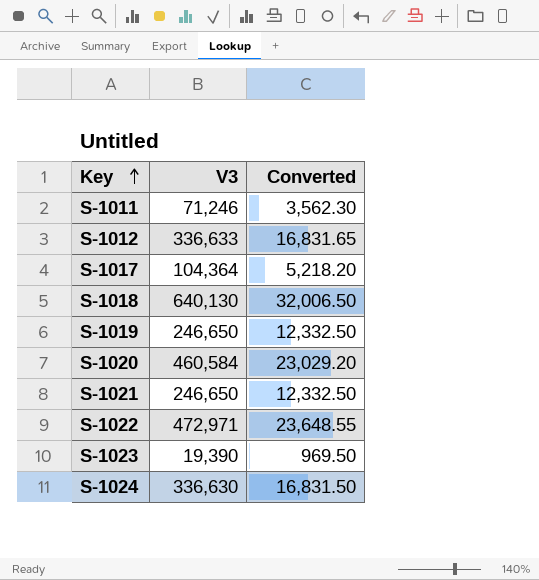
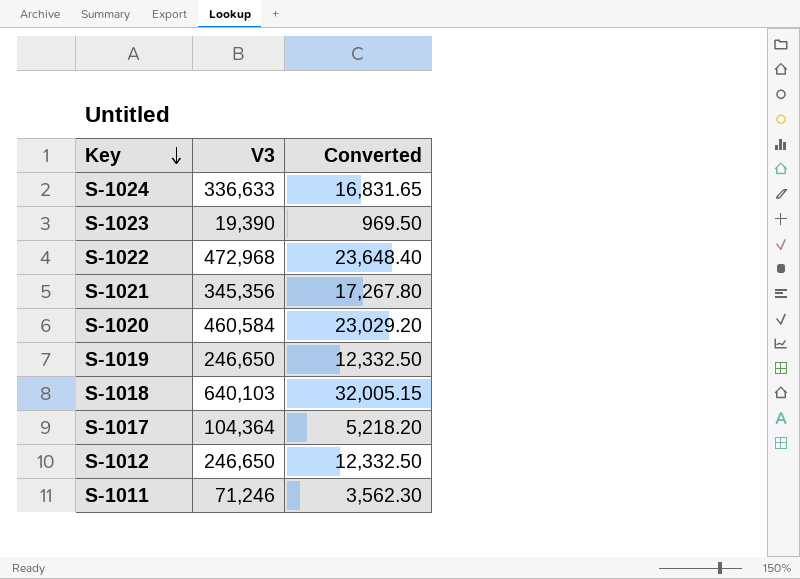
row order: Key ascending -> Key descending
S-1024 | V3: 336,630 -> 336,633
S-1024 | Converted: 16,831.50 -> 16,831.65
S-1022 | V3: 472,971 -> 472,968
S-1022 | Converted: 23,648.55 -> 23,648.40
S-1021 | V3: 246,650 -> 345,356
S-1021 | Converted: 12,332.50 -> 17,267.80
S-1018 | V3: 640,130 -> 640,103
S-1018 | Converted: 32,006.50 -> 32,005.15
S-1012 | V3: 336,633 -> 246,650
S-1012 | Converted: 16,831.65 -> 12,332.50

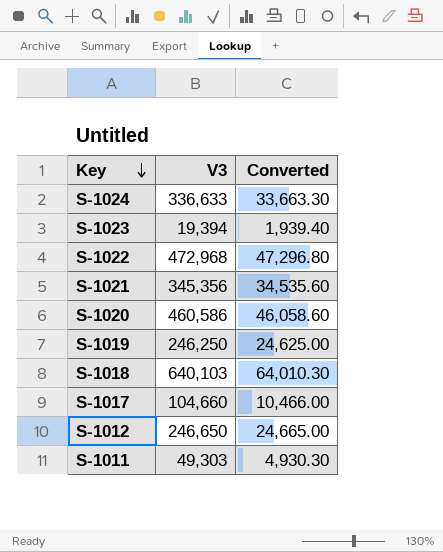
column Converted | formula: [V3] * 0.05 -> [V3] * 0.1
S-1023 | V3: 19,390 -> 19,394
S-1020 | V3: 460,584 -> 460,586
S-1019 | V3: 246,650 -> 246,250
S-1017 | V3: 104,364 -> 104,660
S-1011 | V3: 71,246 -> 49,303

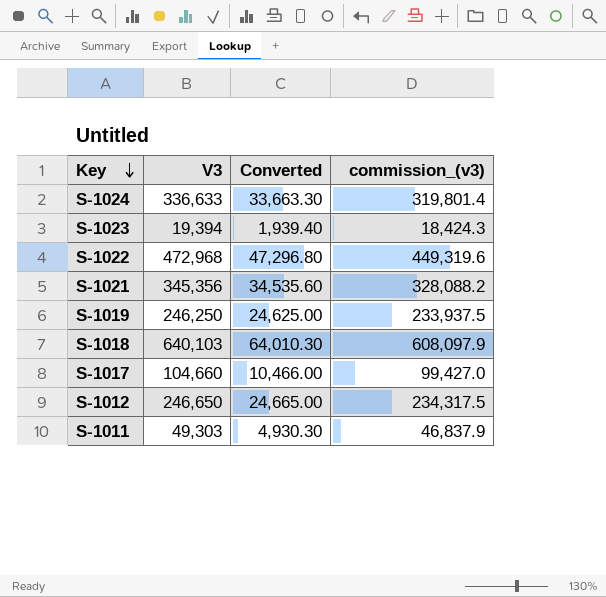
column commission_(v3) | formula: none -> [V3] * 0.95
row S-1020: 460,586 | 46,058.60 -> none

